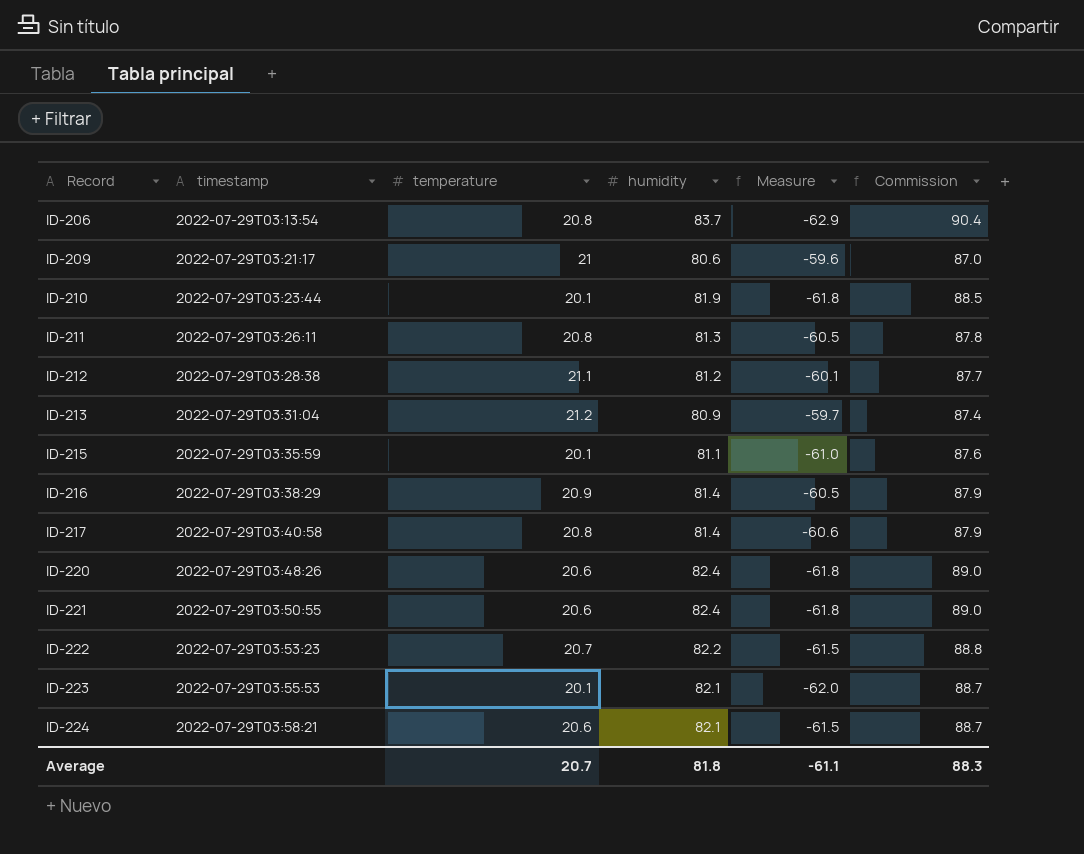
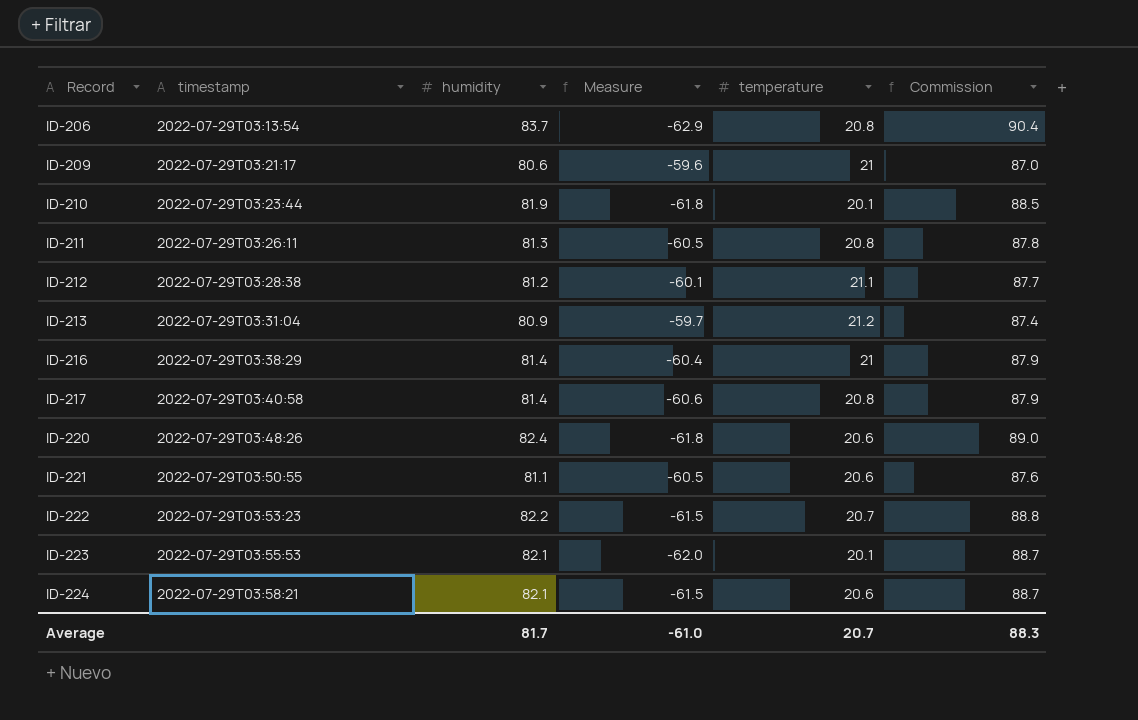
column temperature | position: 3 -> 5
row ID-215: 2022-07-29T03:35:59 | 20.1 | 81.1 | -61.0 | 87.6 -> none
ID-216 | Measure: -60.5 -> -60.4
ID-216 | temperature: 20.9 -> 21
ID-221 | humidity: 82.4 -> 81.1
ID-221 | Measure: -61.8 -> -60.5
ID-221 | Commission: 89.0 -> 87.6
Average | humidity: 81.8 -> 81.7
Average | Measure: -61.1 -> -61.0

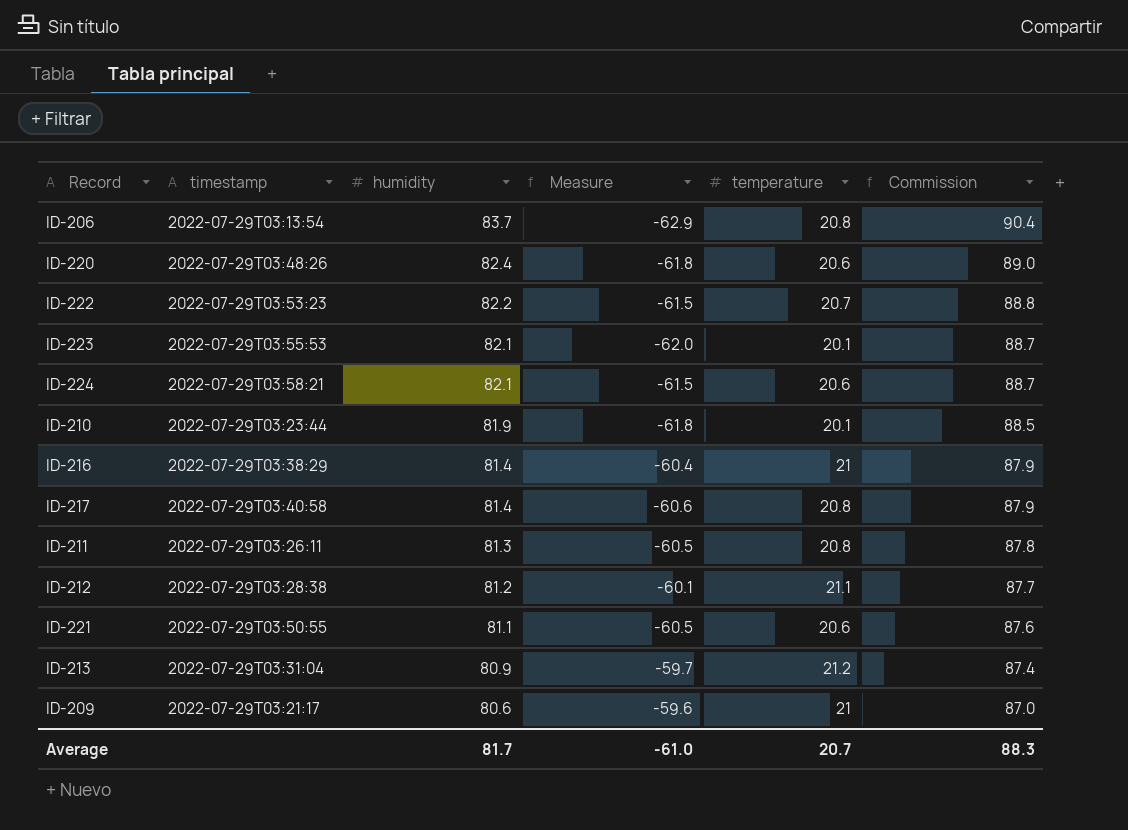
row order: Record ascending -> humidity descending

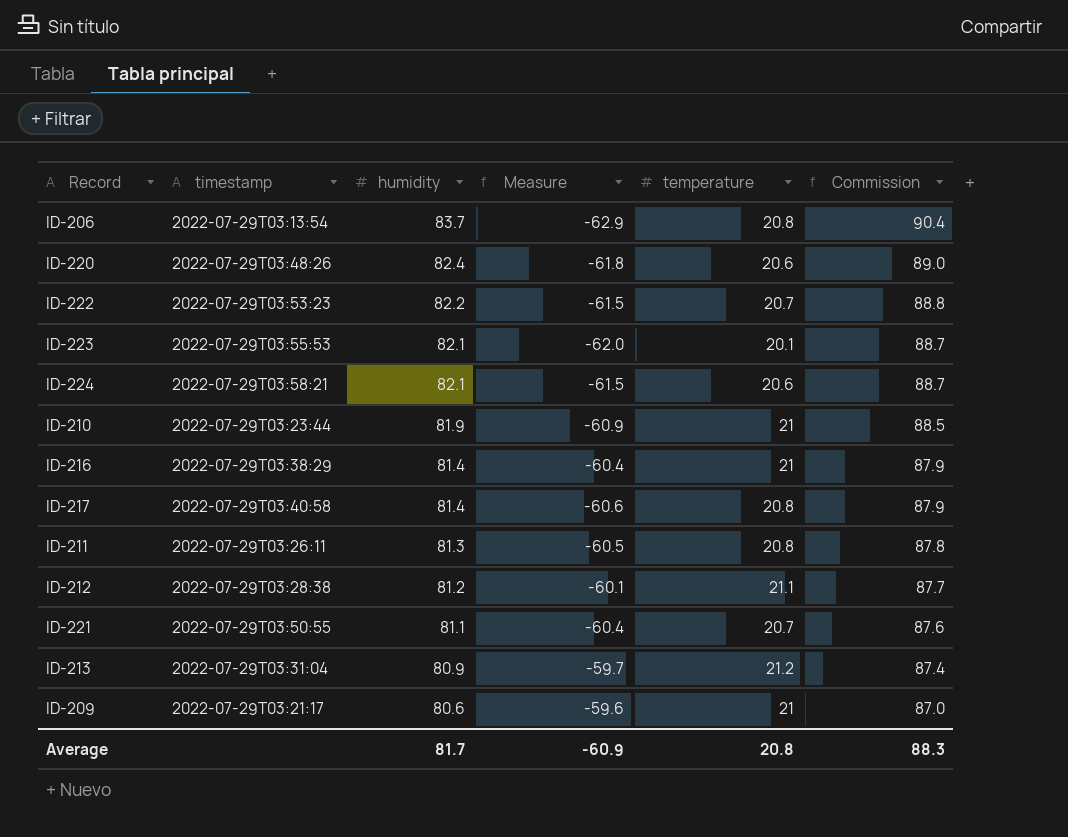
ID-210 | Measure: -61.8 -> -60.9
ID-210 | temperature: 20.1 -> 21
ID-221 | Measure: -60.5 -> -60.4
ID-221 | temperature: 20.6 -> 20.7
Average | Measure: -61.0 -> -60.9
Average | temperature: 20.7 -> 20.8

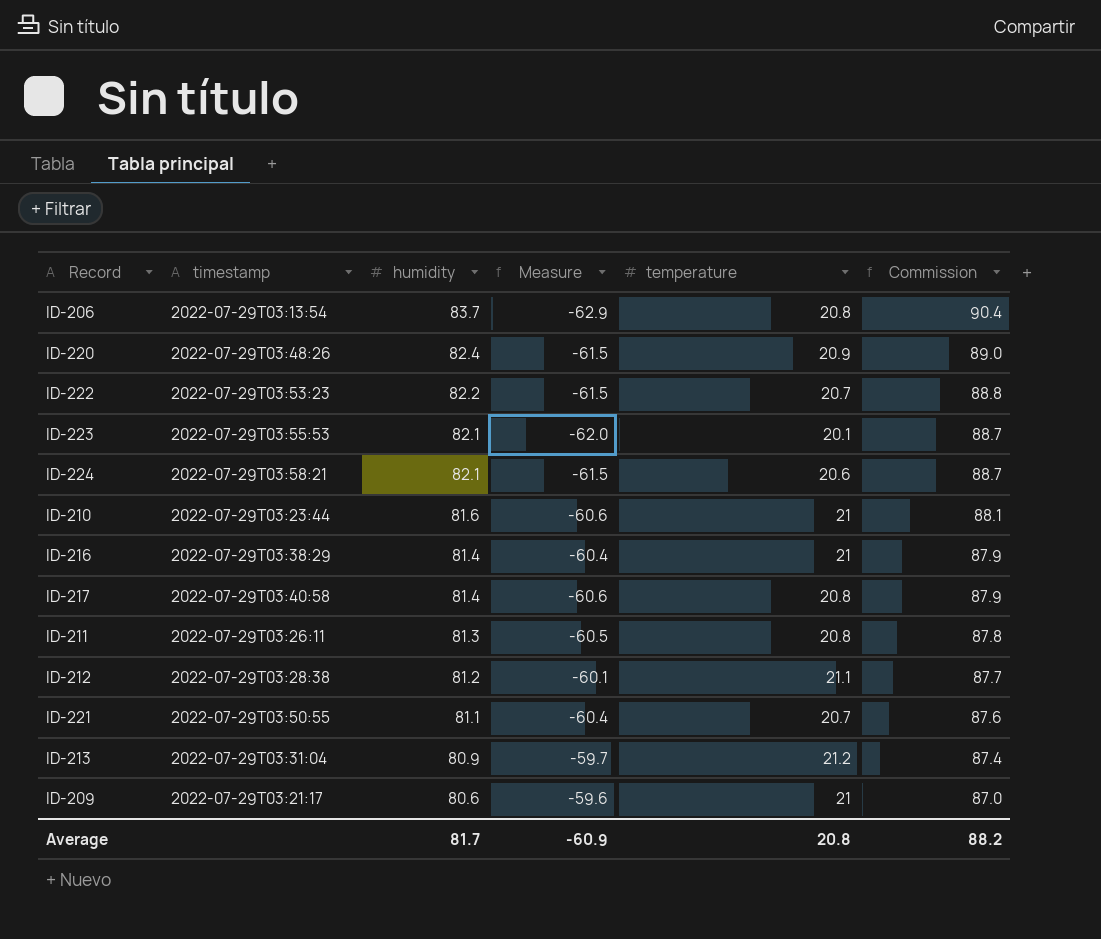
ID-220 | Measure: -61.8 -> -61.5
ID-220 | temperature: 20.6 -> 20.9
ID-210 | humidity: 81.9 -> 81.6
ID-210 | Measure: -60.9 -> -60.6
ID-210 | Commission: 88.5 -> 88.1
Average | Commission: 88.3 -> 88.2

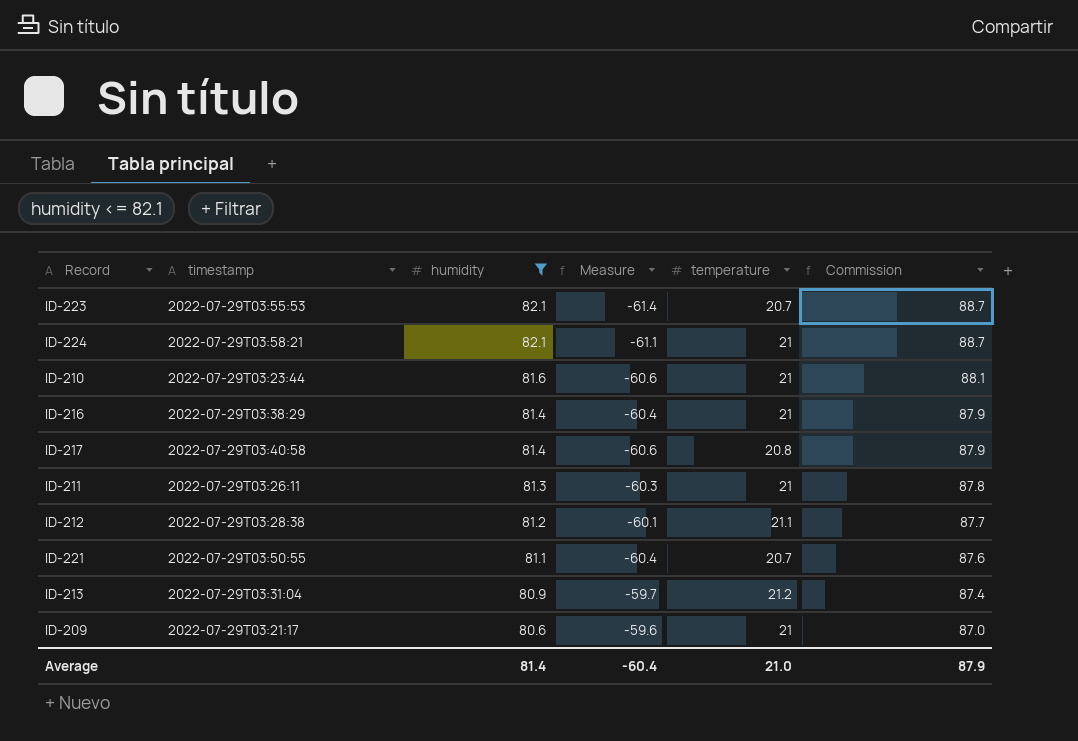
filter: none -> humidity <= 82.1
ID-223 | Measure: -62.0 -> -61.4
ID-223 | temperature: 20.1 -> 20.7
ID-224 | Measure: -61.5 -> -61.1
ID-224 | temperature: 20.6 -> 21
ID-211 | Measure: -60.5 -> -60.3
ID-211 | temperature: 20.8 -> 21
Average | humidity: 81.7 -> 81.4
Average | Measure: -60.9 -> -60.4
Average | temperature: 20.8 -> 21.0
Average | Commission: 88.2 -> 87.9

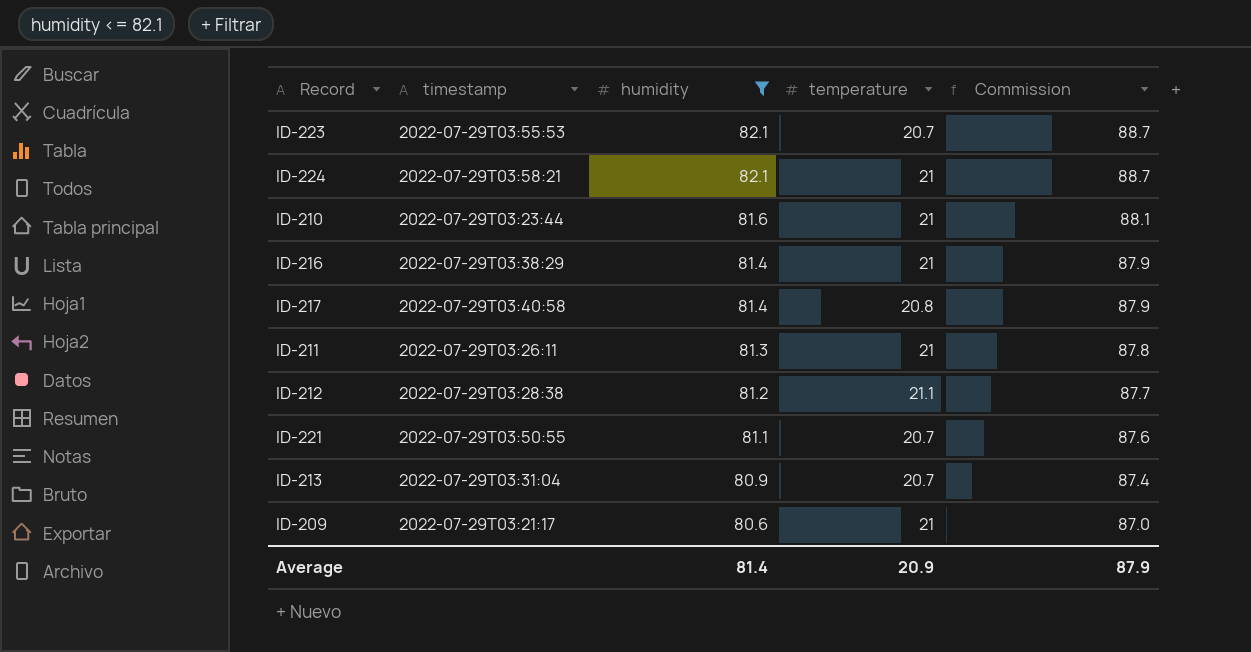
column Measure | formula: [temperature] - [humidity] -> none
ID-213 | temperature: 21.2 -> 20.7
Average | temperature: 21.0 -> 20.9

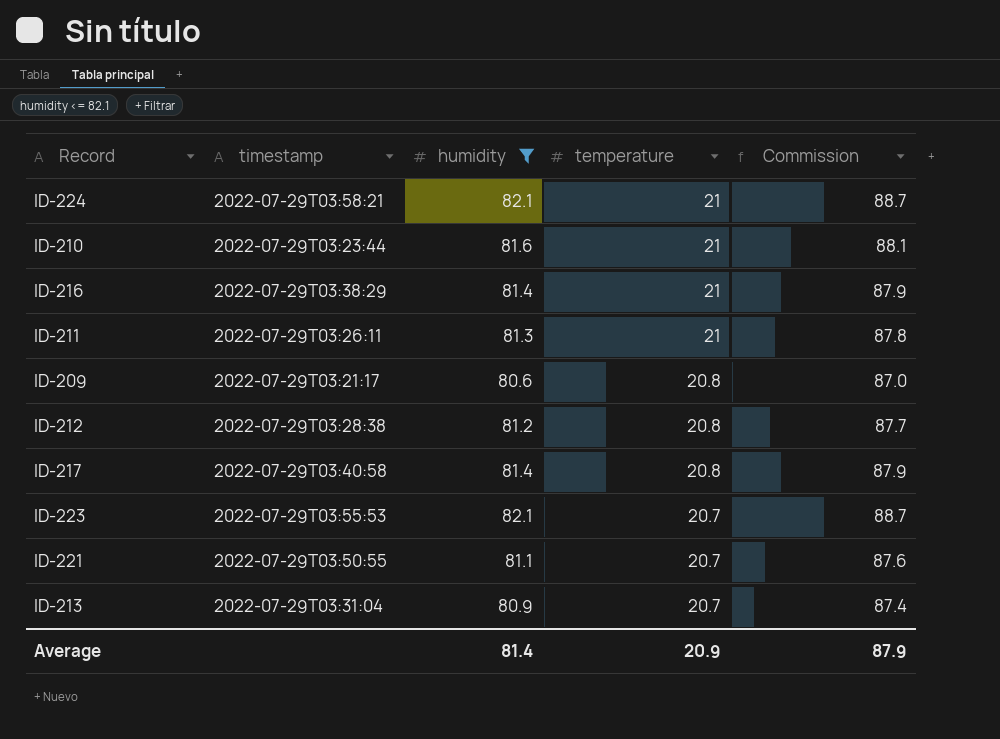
row order: humidity descending -> temperature descending
ID-209 | temperature: 21 -> 20.8
ID-212 | temperature: 21.1 -> 20.8

